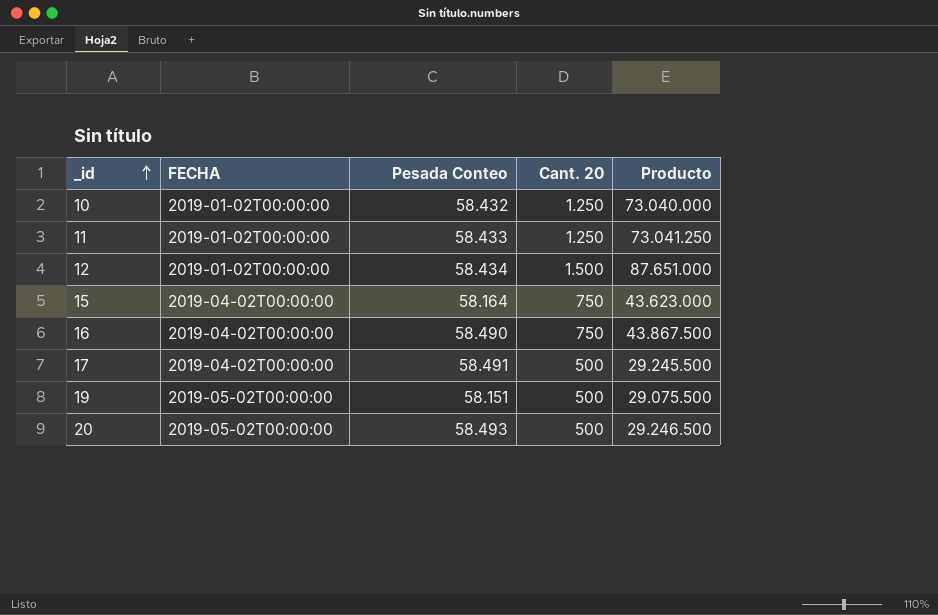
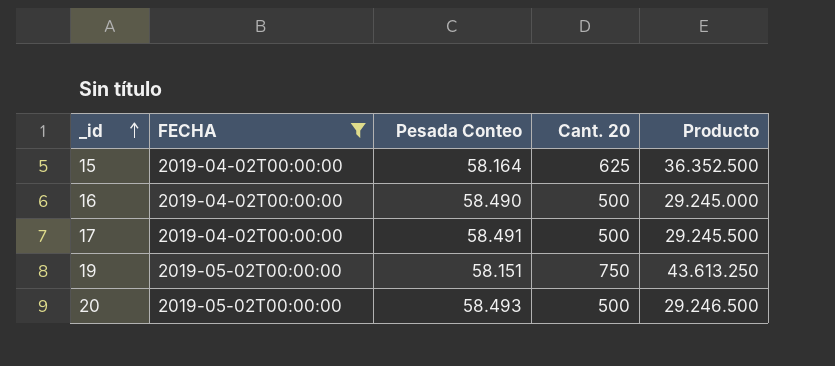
filter: none -> FECHA != 2019-01-02T00:00:00
15 | Cant. 20: 750 -> 625
15 | Producto: 43.623.000 -> 36.352.500
16 | Cant. 20: 750 -> 500
16 | Producto: 43.867.500 -> 29.245.000
19 | Cant. 20: 500 -> 750
19 | Producto: 29.075.500 -> 43.613.250

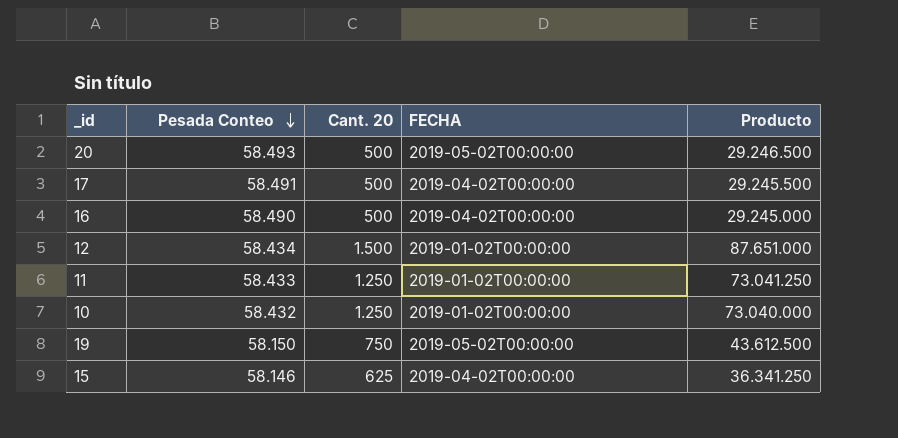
filter: FECHA != 2019-01-02T00:00:00 -> none
row order: _id ascending -> Pesada Conteo descending
column FECHA | position: 2 -> 4
19 | Pesada Conteo: 58.151 -> 58.150
19 | Producto: 43.613.250 -> 43.612.500
15 | Pesada Conteo: 58.164 -> 58.146
15 | Producto: 36.352.500 -> 36.341.250

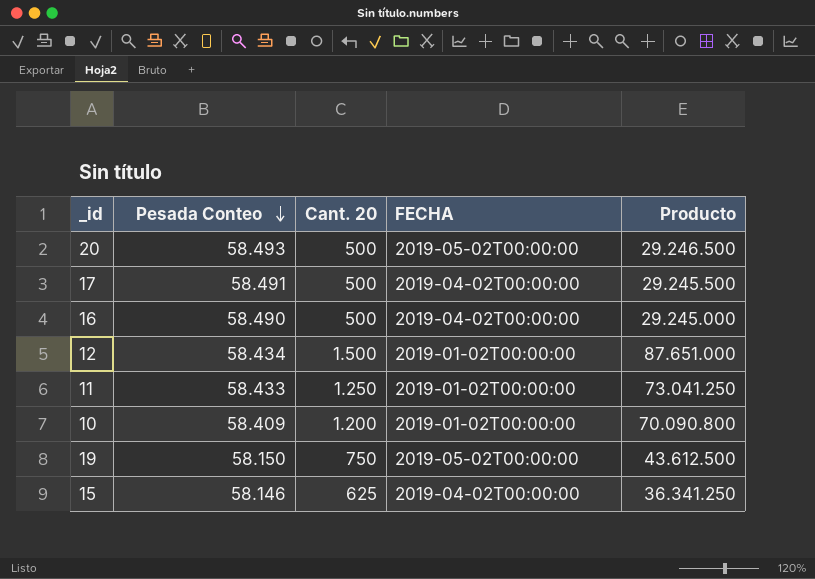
10 | Pesada Conteo: 58.432 -> 58.409
10 | Cant. 20: 1.250 -> 1.200
10 | Producto: 73.040.000 -> 70.090.800

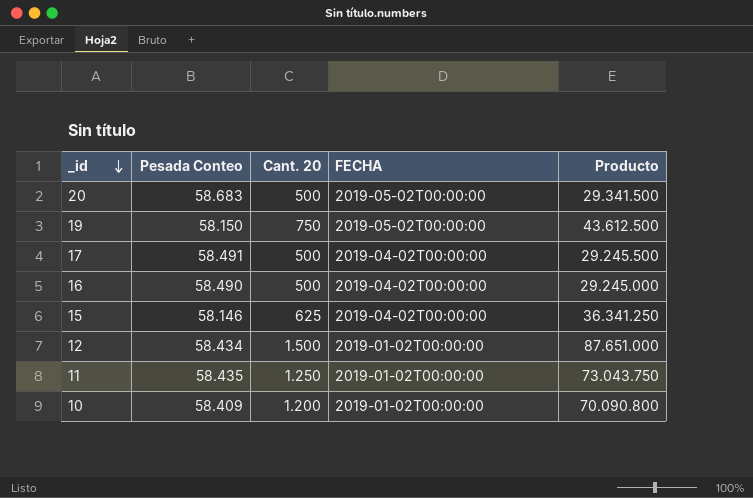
row order: Pesada Conteo descending -> _id descending
20 | Pesada Conteo: 58.493 -> 58.683
20 | Producto: 29.246.500 -> 29.341.500
11 | Pesada Conteo: 58.433 -> 58.435
11 | Producto: 73.041.250 -> 73.043.750

